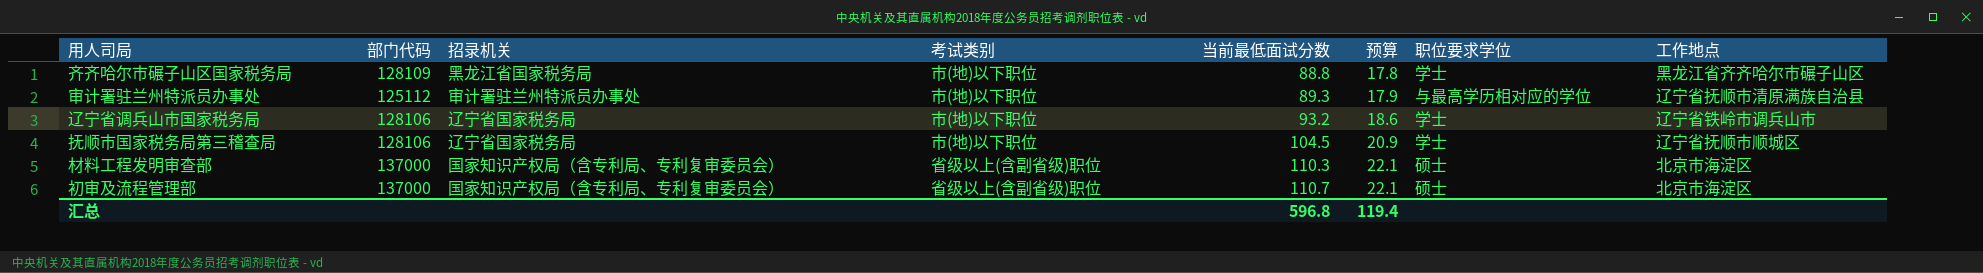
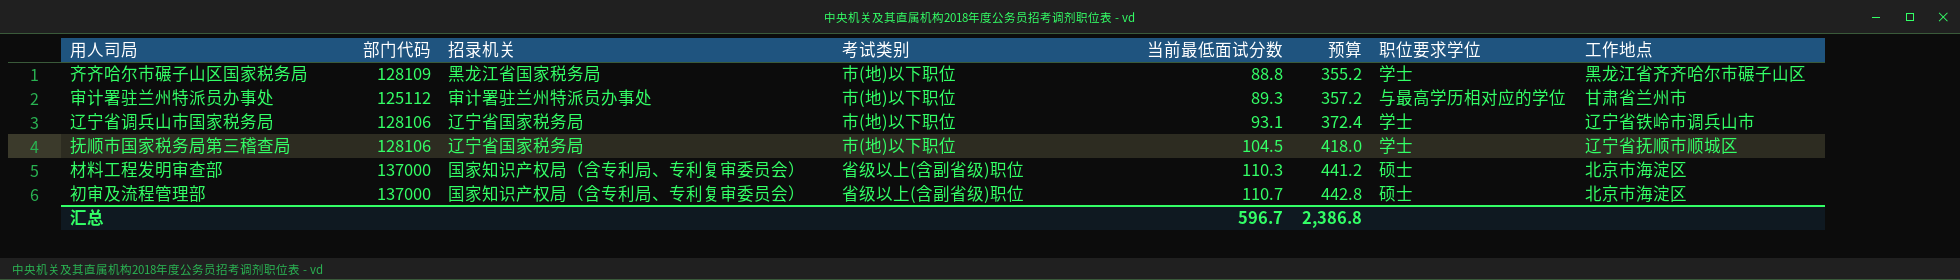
column 预算 | formula: [当前最低面试分数] * 0.2 -> [当前最低面试分数] * 4
审计署驻兰州特派员办事处 | 工作地点: 辽宁省抚顺市清原满族自治县 -> 甘肃省兰州市
辽宁省调兵山市国家税务局 | 当前最低面试分数: 93.2 -> 93.1
汇总 | 当前最低面试分数: 596.8 -> 596.7
汇总 | 预算: 119.4 -> 2,386.8

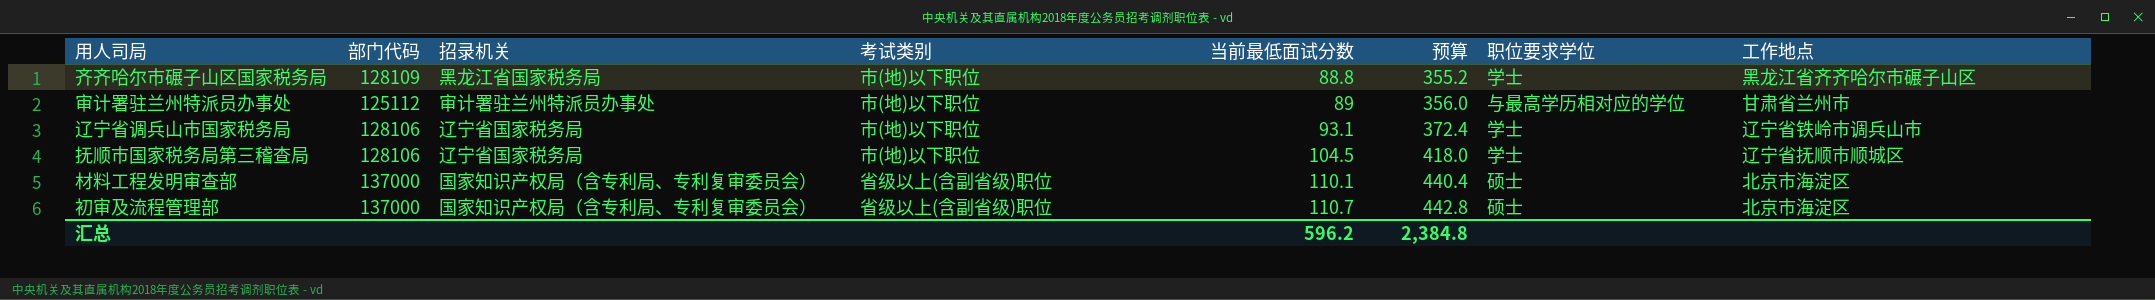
审计署驻兰州特派员办事处 | 当前最低面试分数: 89.3 -> 89
审计署驻兰州特派员办事处 | 预算: 357.2 -> 356.0
材料工程发明审查部 | 当前最低面试分数: 110.3 -> 110.1
材料工程发明审查部 | 预算: 441.2 -> 440.4
汇总 | 当前最低面试分数: 596.7 -> 596.2
汇总 | 预算: 2,386.8 -> 2,384.8

